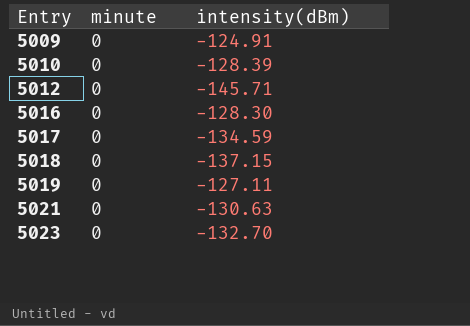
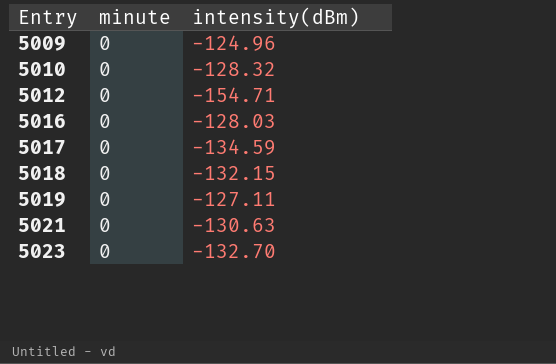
5009 | intensity(dBm): -124.91 -> -124.96
5010 | intensity(dBm): -128.39 -> -128.32
5012 | intensity(dBm): -145.71 -> -154.71
5016 | intensity(dBm): -128.30 -> -128.03
5018 | intensity(dBm): -137.15 -> -132.15

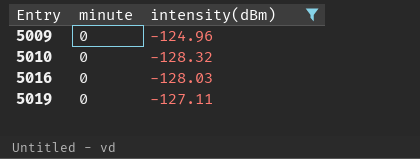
filter: none -> intensity(dBm) >= -128.32

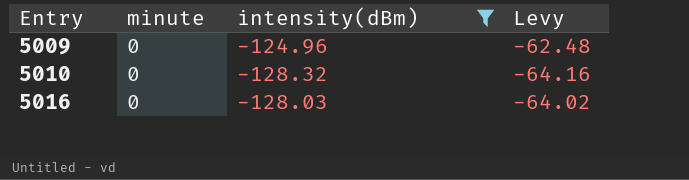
column Levy | formula: none -> [intensity(dBm)] * 0.5
row 5019: 0 | -127.11 -> none

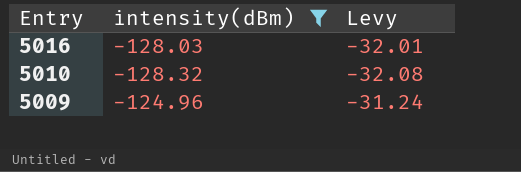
row order: Entry ascending -> Entry descending
column minute | position: 2 -> none
column Levy | formula: [intensity(dBm)] * 0.5 -> [intensity(dBm)] * 0.25

